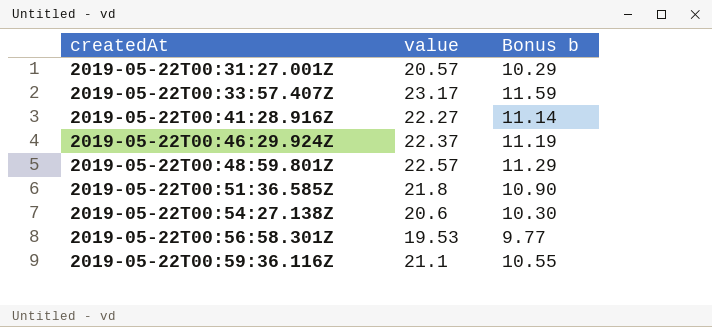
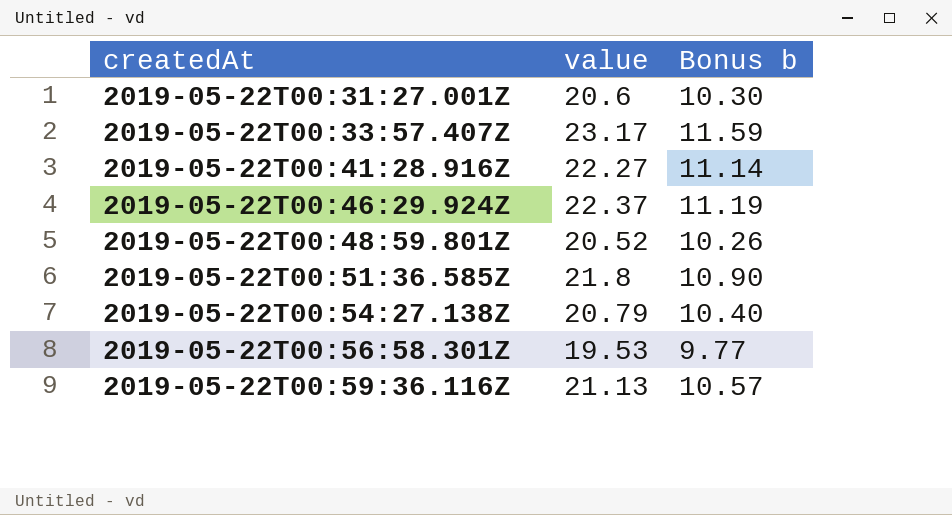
2019-05-22T00:31:27.001Z | value: 20.57 -> 20.6
2019-05-22T00:31:27.001Z | Bonus b: 10.29 -> 10.30
2019-05-22T00:48:59.801Z | value: 22.57 -> 20.52
2019-05-22T00:48:59.801Z | Bonus b: 11.29 -> 10.26
2019-05-22T00:54:27.138Z | value: 20.6 -> 20.79
2019-05-22T00:54:27.138Z | Bonus b: 10.30 -> 10.40
2019-05-22T00:59:36.116Z | value: 21.1 -> 21.13
2019-05-22T00:59:36.116Z | Bonus b: 10.55 -> 10.57

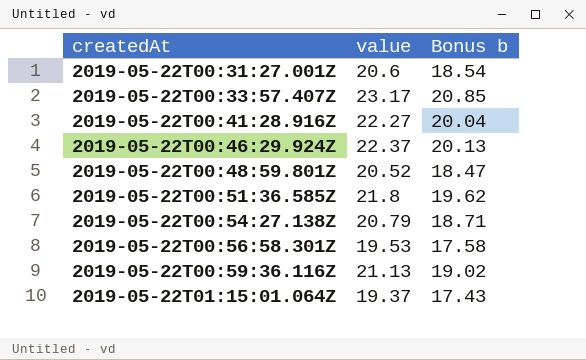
column Bonus b | formula: [value] * 0.5 -> [value] * 0.9
row 2019-05-22T01:15:01.064Z: none -> 19.37 | 17.43

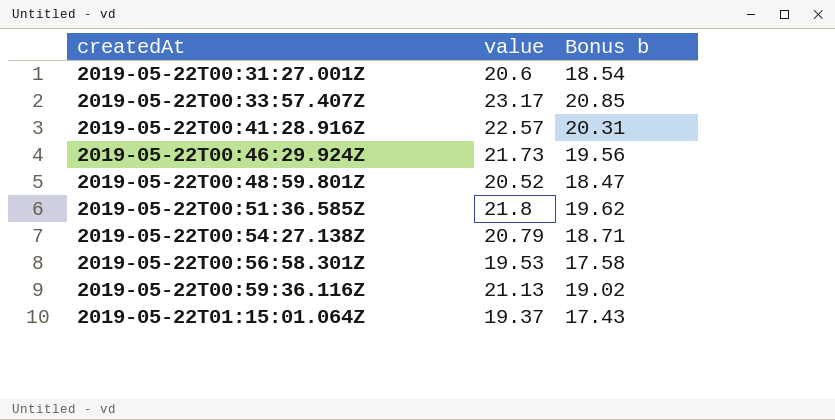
2019-05-22T00:41:28.916Z | value: 22.27 -> 22.57
2019-05-22T00:41:28.916Z | Bonus b: 20.04 -> 20.31
2019-05-22T00:46:29.924Z | value: 22.37 -> 21.73
2019-05-22T00:46:29.924Z | Bonus b: 20.13 -> 19.56

